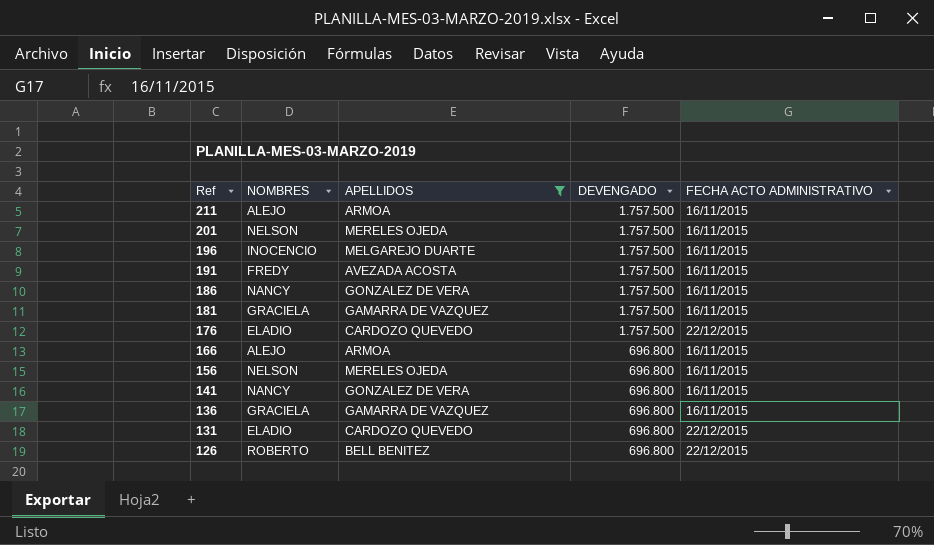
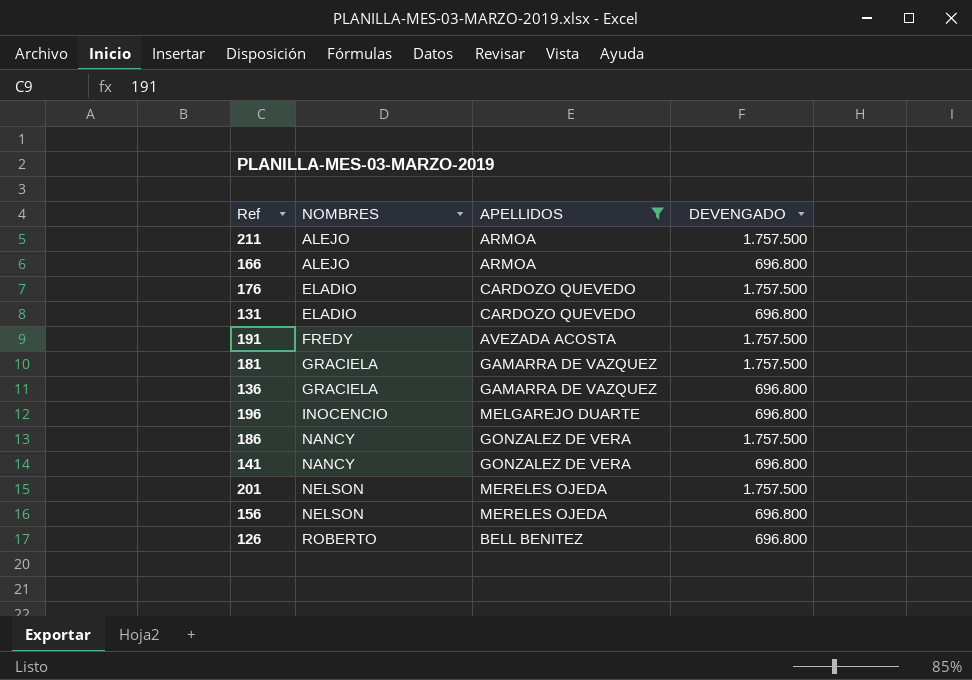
row order: Ref descending -> NOMBRES ascending
column FECHA ACTO ADMINISTRATIVO | position: 5 -> none
196 | DEVENGADO: 1.757.500 -> 696.800

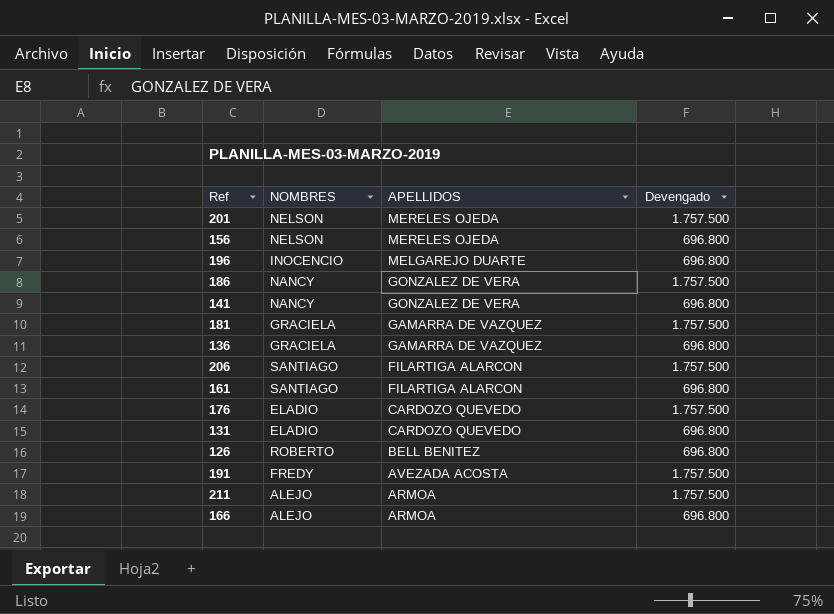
filter: APELLIDOS != FILARTIGA ALARCON -> none
row order: NOMBRES ascending -> APELLIDOS descending
column name: DEVENGADO -> Devengado

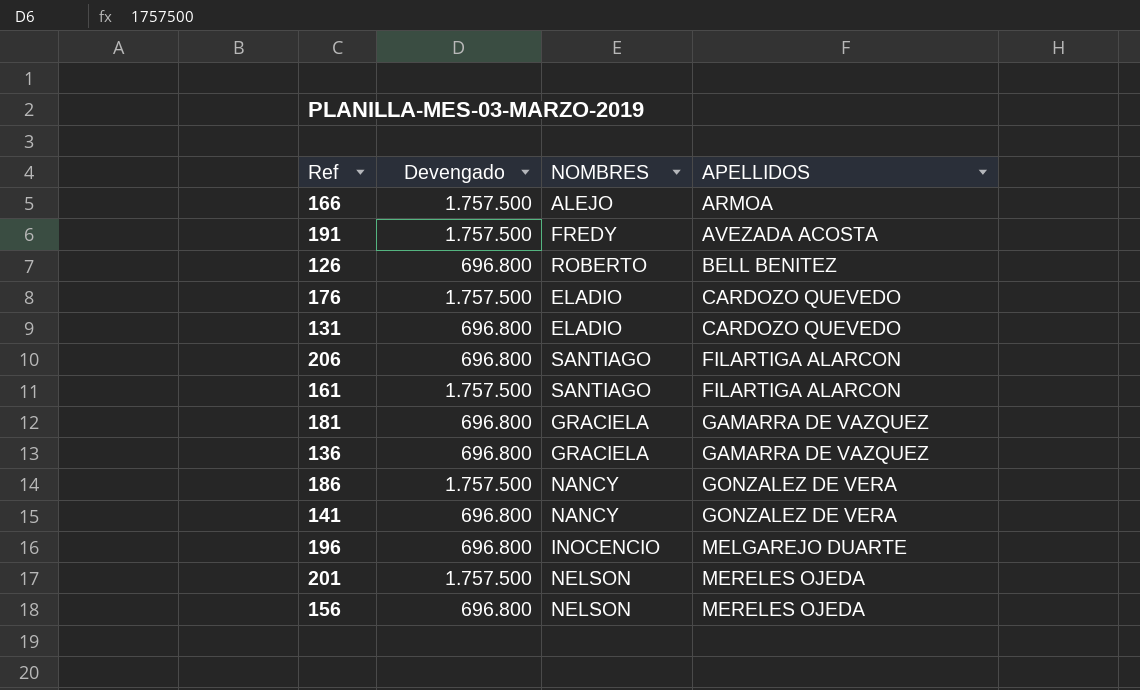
row order: APELLIDOS descending -> APELLIDOS ascending
column Devengado | position: 4 -> 2
row 211: ALEJO | ARMOA | 1.757.500 -> none
166 | Devengado: 696.800 -> 1.757.500
206 | Devengado: 1.757.500 -> 696.800
161 | Devengado: 696.800 -> 1.757.500
181 | Devengado: 1.757.500 -> 696.800

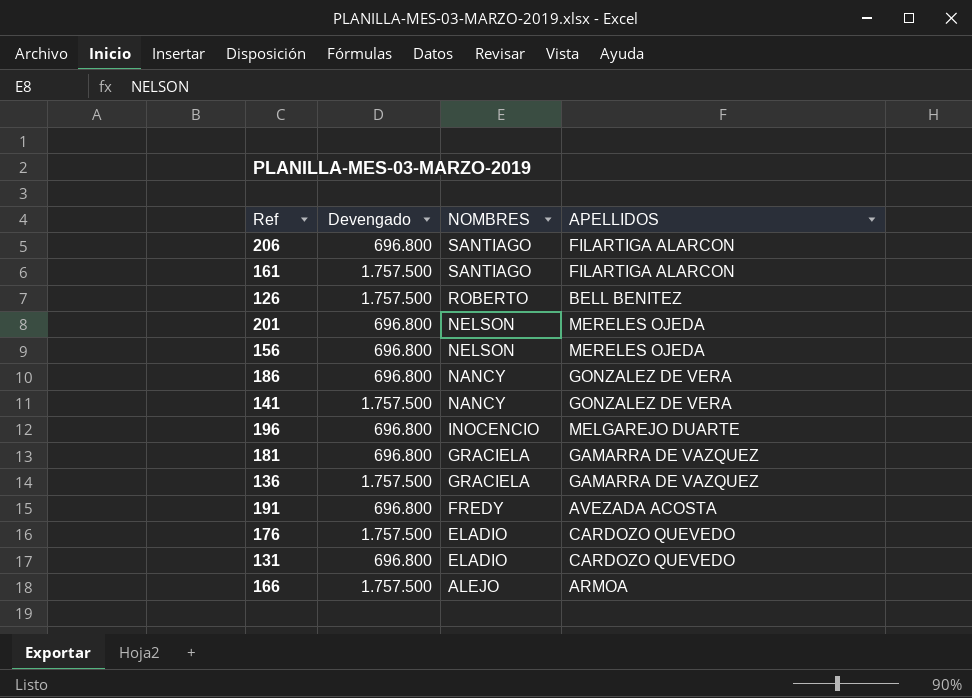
row order: APELLIDOS ascending -> NOMBRES descending
126 | Devengado: 696.800 -> 1.757.500
201 | Devengado: 1.757.500 -> 696.800
186 | Devengado: 1.757.500 -> 696.800
141 | Devengado: 696.800 -> 1.757.500
136 | Devengado: 696.800 -> 1.757.500
191 | Devengado: 1.757.500 -> 696.800

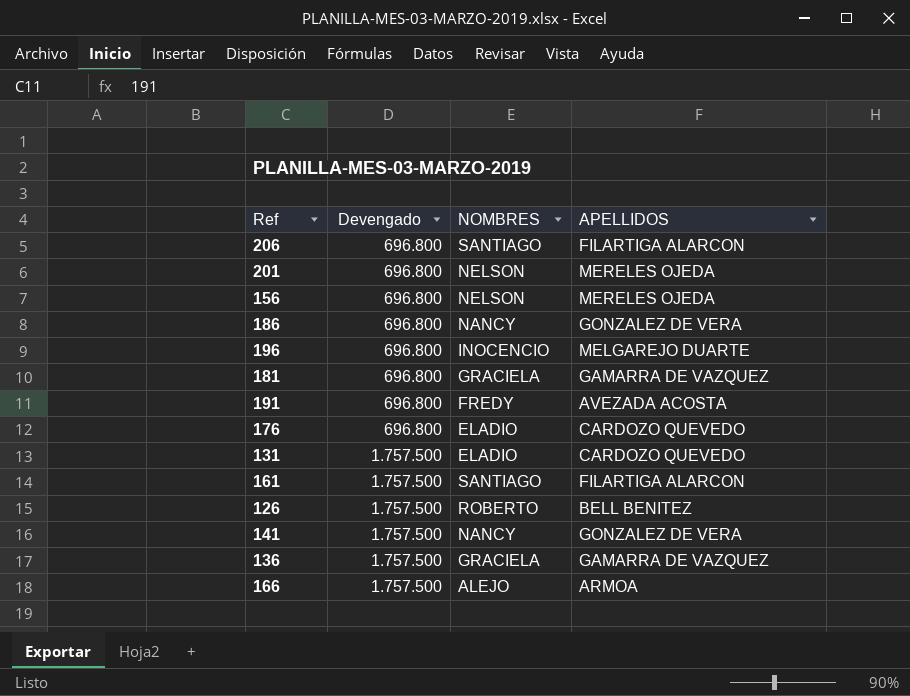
row order: NOMBRES descending -> Devengado ascending
176 | Devengado: 1.757.500 -> 696.800
131 | Devengado: 696.800 -> 1.757.500

